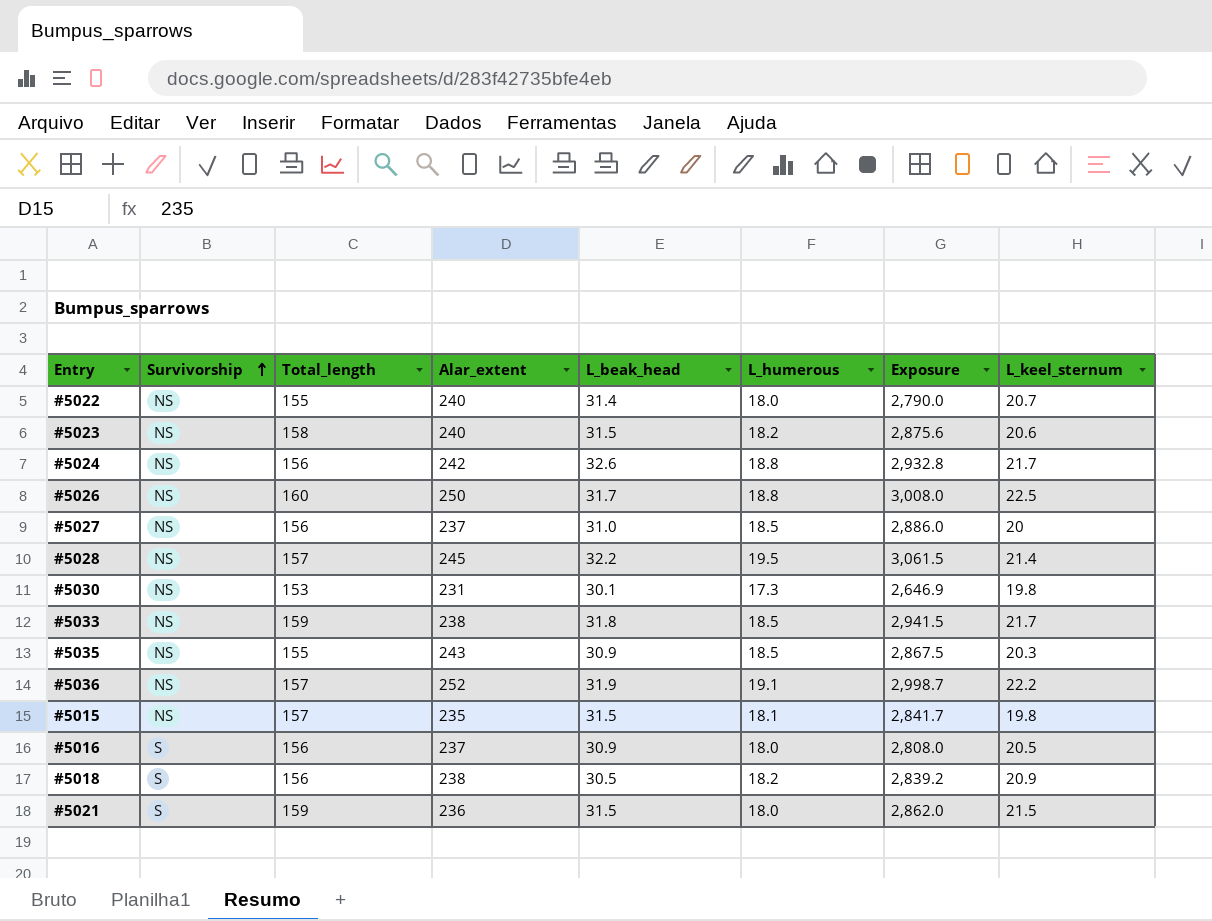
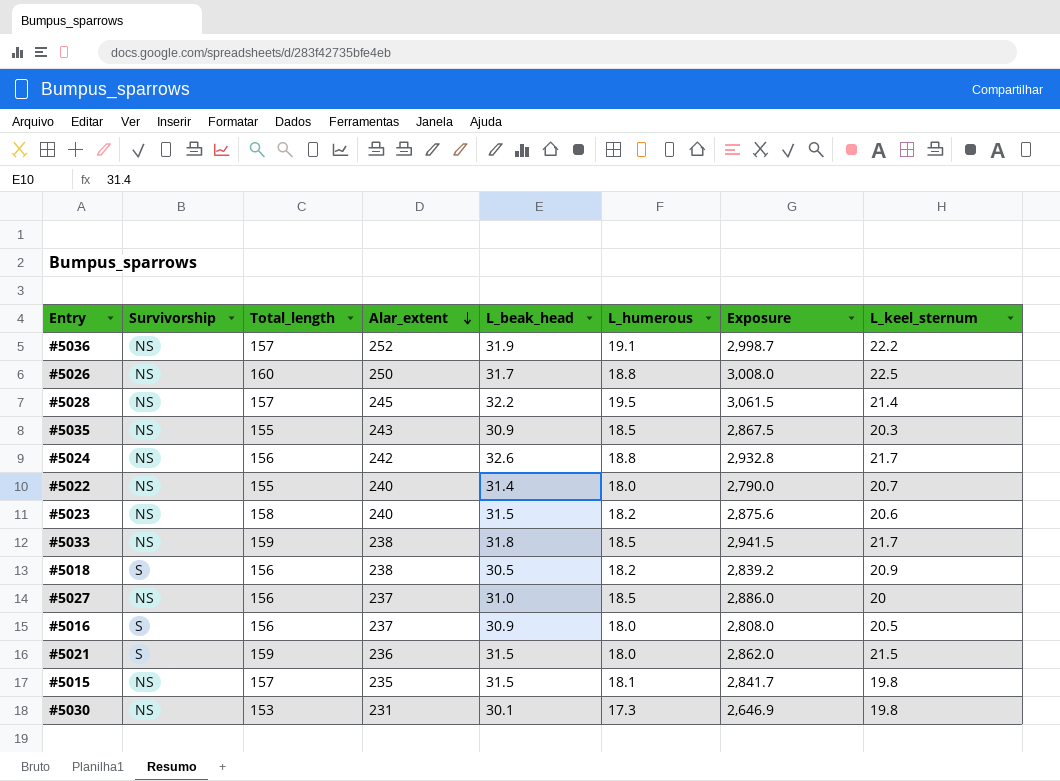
row order: Survivorship ascending -> Alar_extent descending

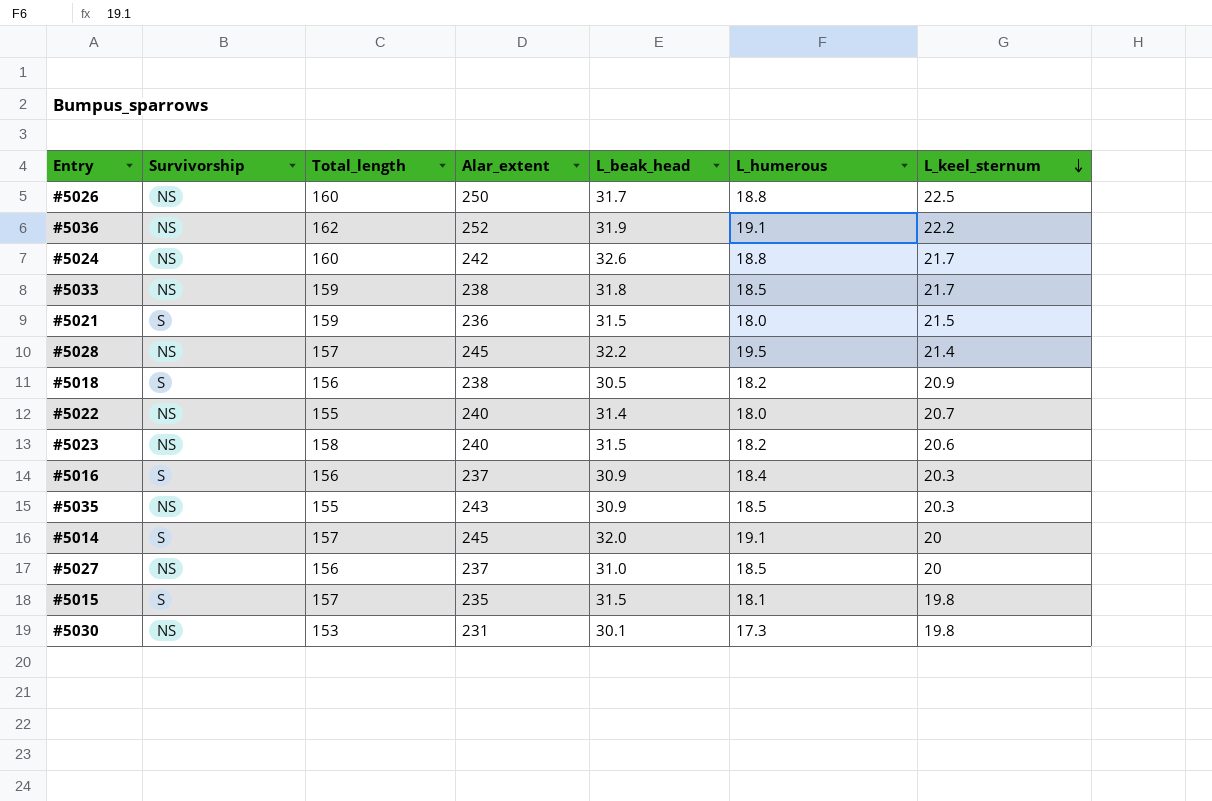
row order: Alar_extent descending -> L_keel_sternum descending
column Exposure | formula: [Total_length] * [L_humerous] -> none
#5036 | Total_length: 157 -> 162
#5024 | Total_length: 156 -> 160
#5016 | L_humerous: 18.0 -> 18.4
#5016 | L_keel_sternum: 20.5 -> 20.3
row #5014: none -> S | 157 | 245 | 32.0 | 19.1 | 20
#5015 | Survivorship: NS -> S

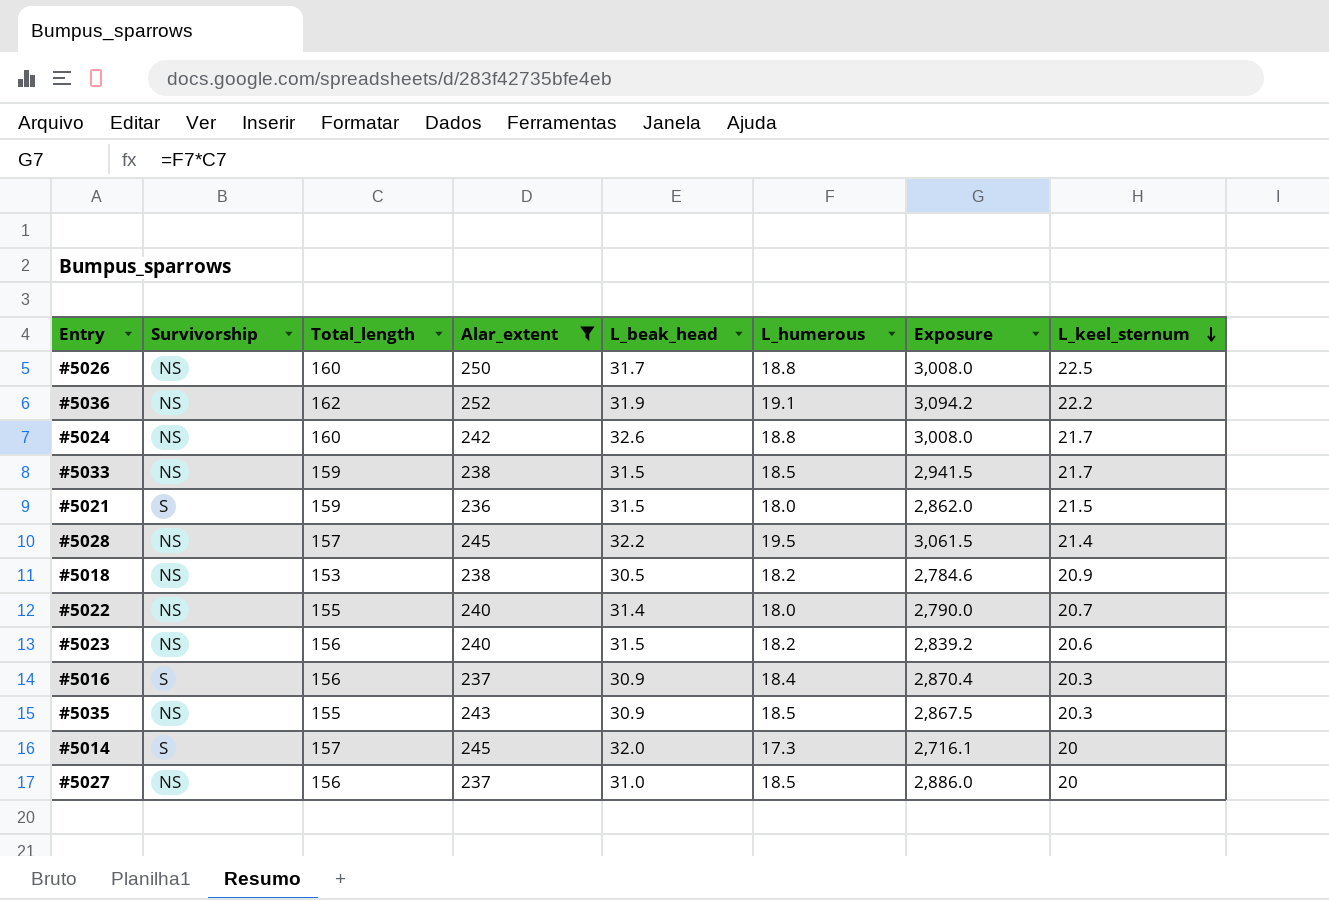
filter: none -> Alar_extent >= 236
column Exposure | formula: none -> [Total_length] * [L_humerous]
#5033 | L_beak_head: 31.8 -> 31.5
#5018 | Survivorship: S -> NS
#5018 | Total_length: 156 -> 153
#5023 | Total_length: 158 -> 156
#5014 | L_humerous: 19.1 -> 17.3

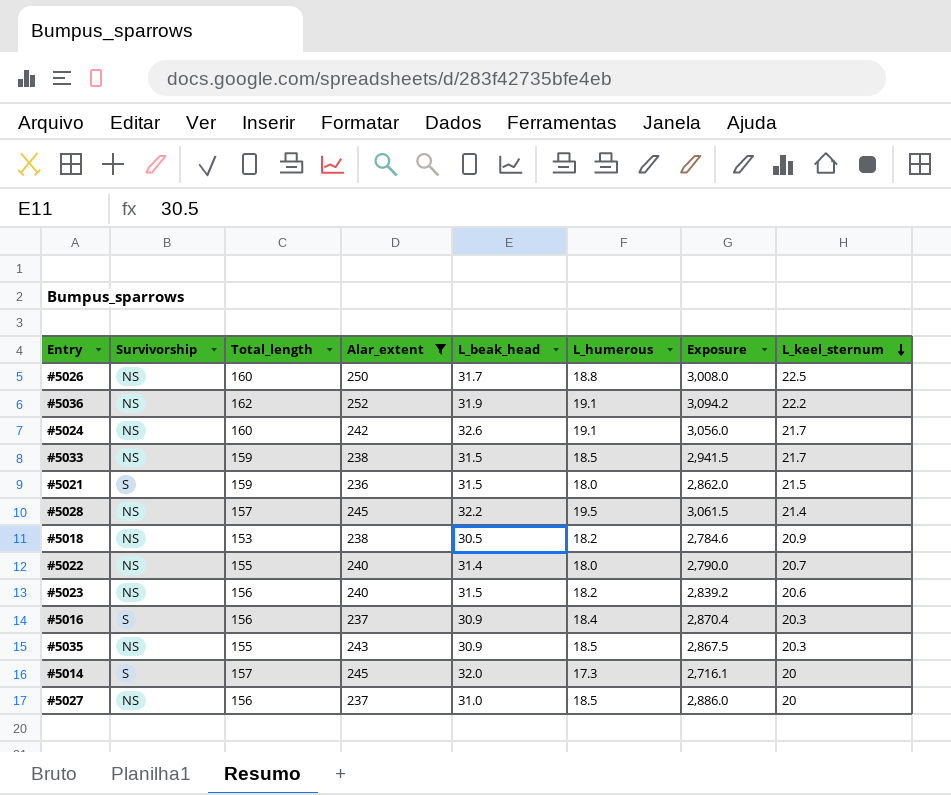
#5024 | L_humerous: 18.8 -> 19.1
#5024 | Exposure: 3,008.0 -> 3,056.0

